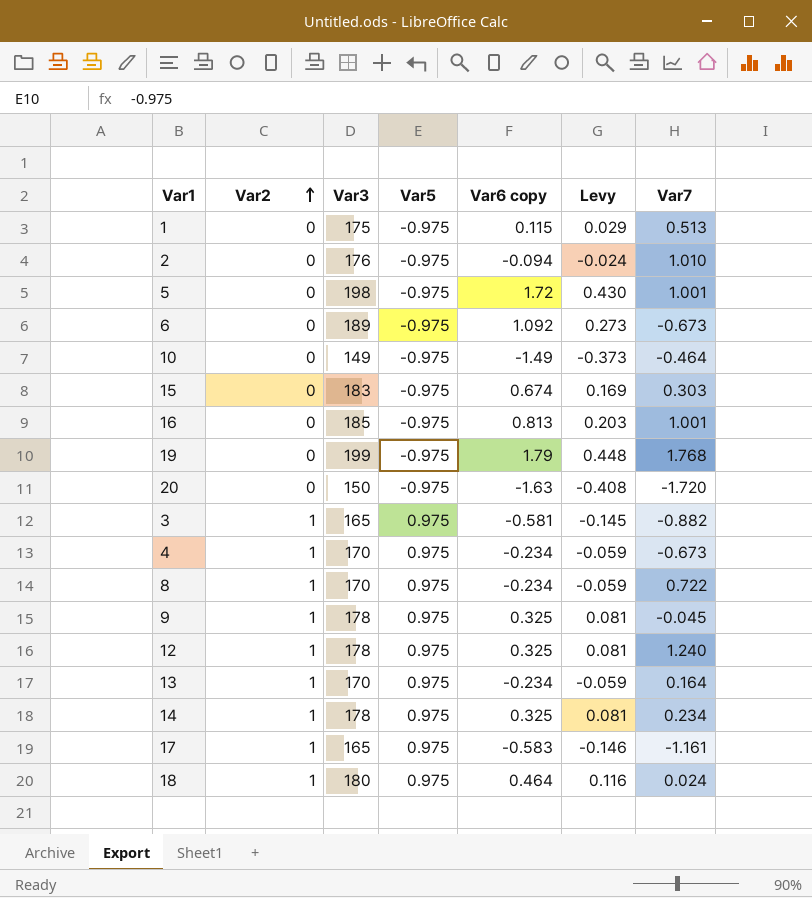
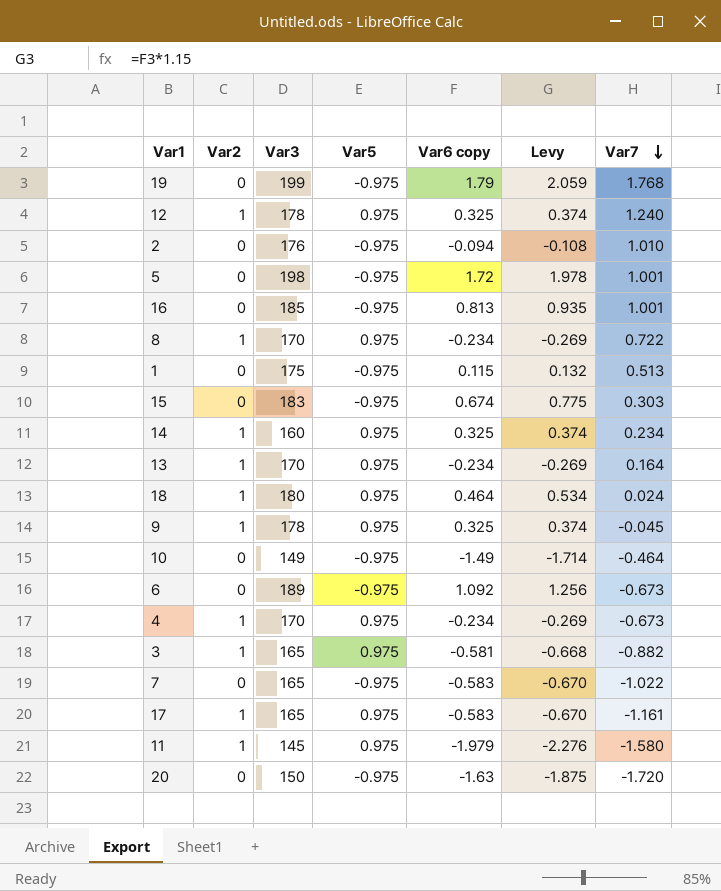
row order: Var2 ascending -> Var7 descending
column Levy | formula: [Var6 copy] * 0.25 -> [Var6 copy] * 1.15
14 | Var3: 178 -> 160
row 7: none -> 0 | 165 | -0.975 | -0.583 | -0.670 | -1.022
row 11: none -> 1 | 145 | 0.975 | -1.979 | -2.276 | -1.580

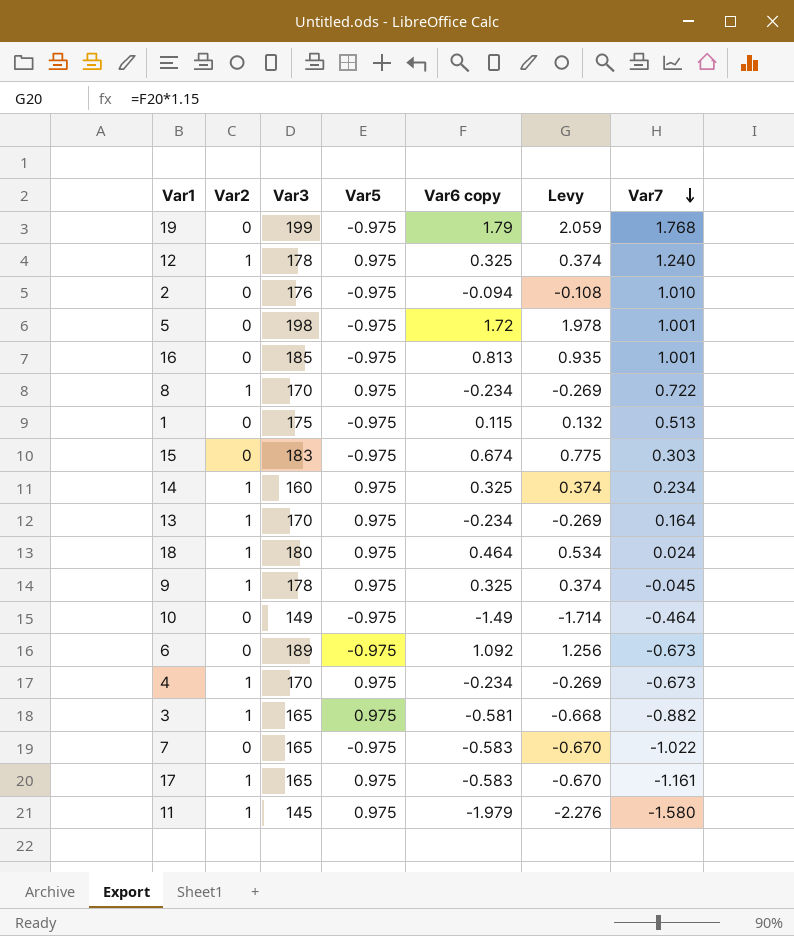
row 20: 0 | 150 | -0.975 | -1.63 | -1.875 | -1.720 -> none

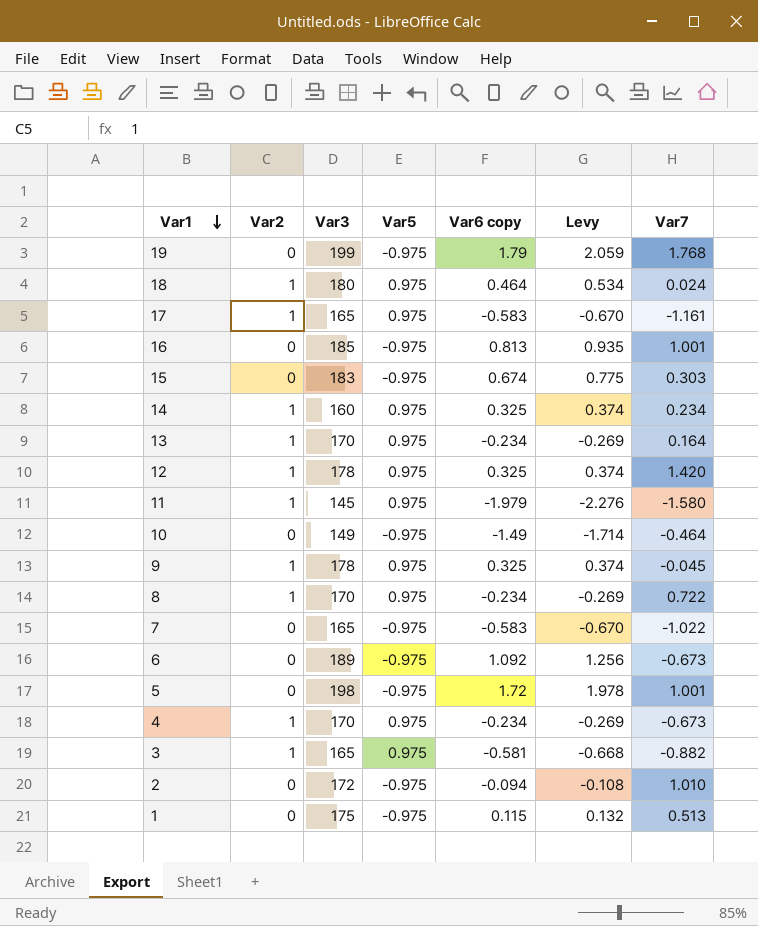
row order: Var7 descending -> Var1 descending
12 | Var7: 1.240 -> 1.420
2 | Var3: 176 -> 172

